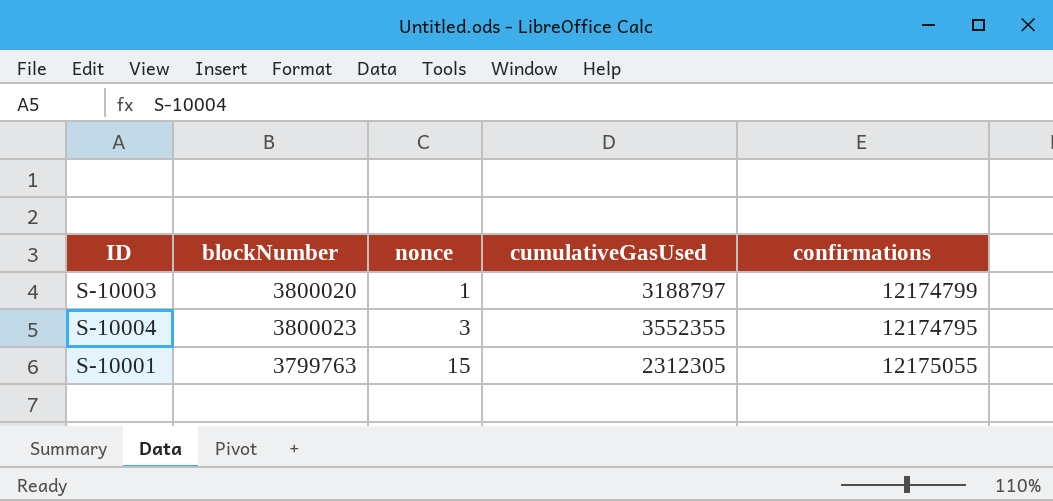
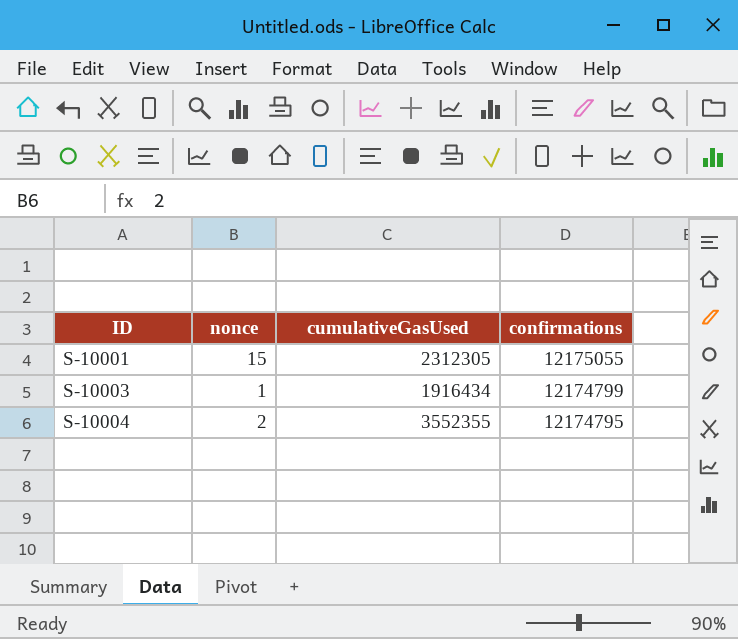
row order: nonce ascending -> ID ascending
column blockNumber | position: 2 -> none
S-10003 | cumulativeGasUsed: 3188797 -> 1916434
S-10004 | nonce: 3 -> 2

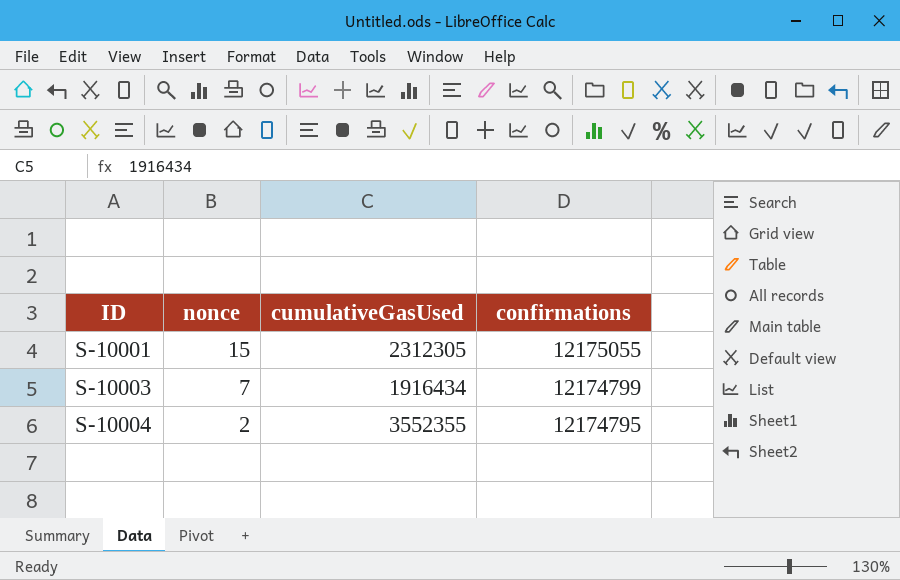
S-10003 | nonce: 1 -> 7

